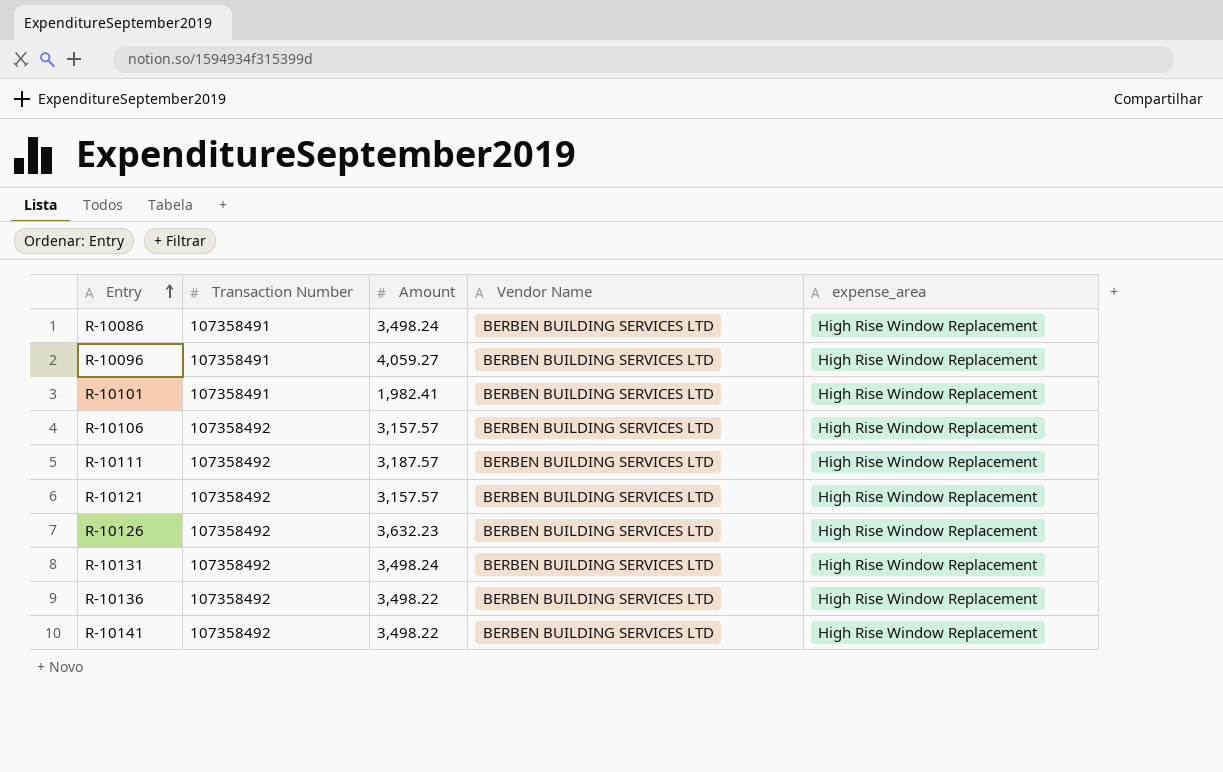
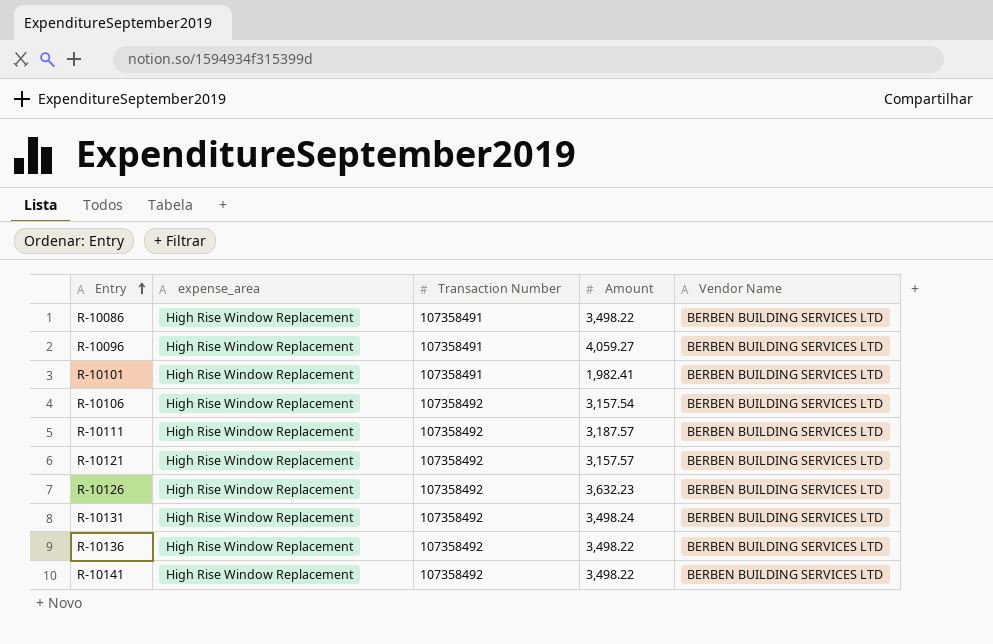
column expense_area | position: 5 -> 2
R-10086 | Amount: 3,498.24 -> 3,498.22
R-10106 | Amount: 3,157.57 -> 3,157.54

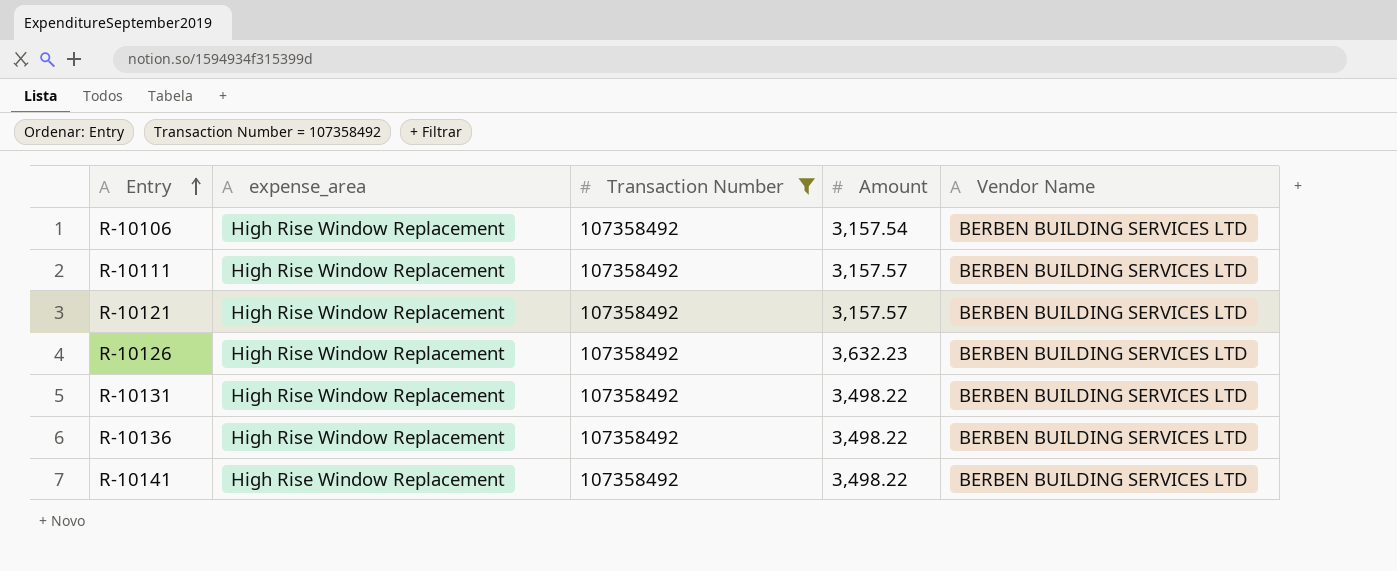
filter: none -> Transaction Number = 107358492
R-10111 | Amount: 3,187.57 -> 3,157.57
R-10131 | Amount: 3,498.24 -> 3,498.22

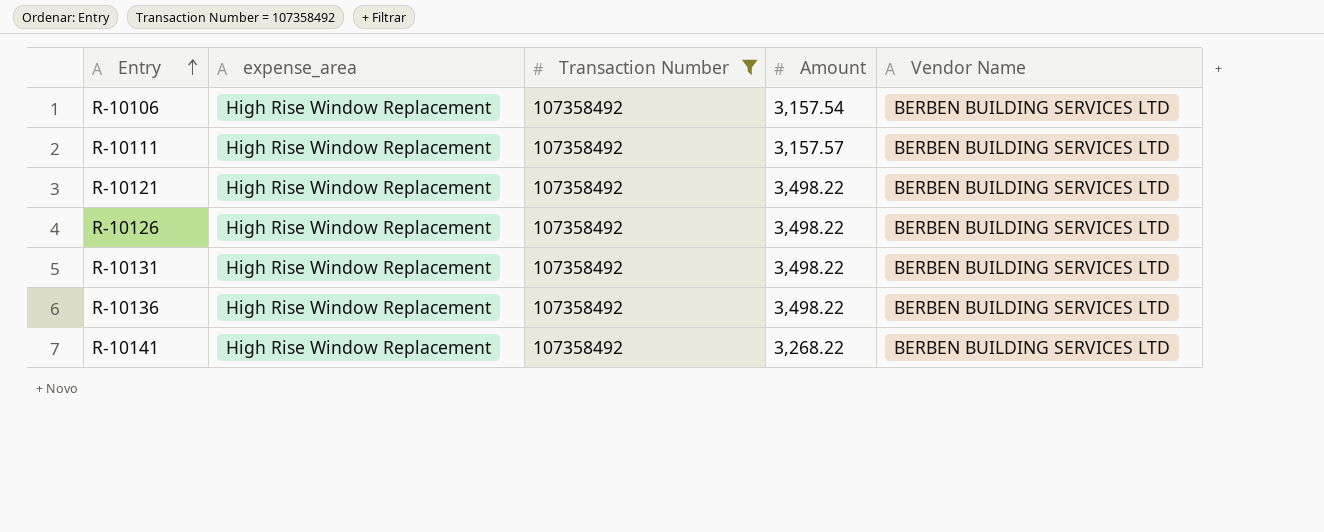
R-10121 | Amount: 3,157.57 -> 3,498.22
R-10126 | Amount: 3,632.23 -> 3,498.22
R-10141 | Amount: 3,498.22 -> 3,268.22

